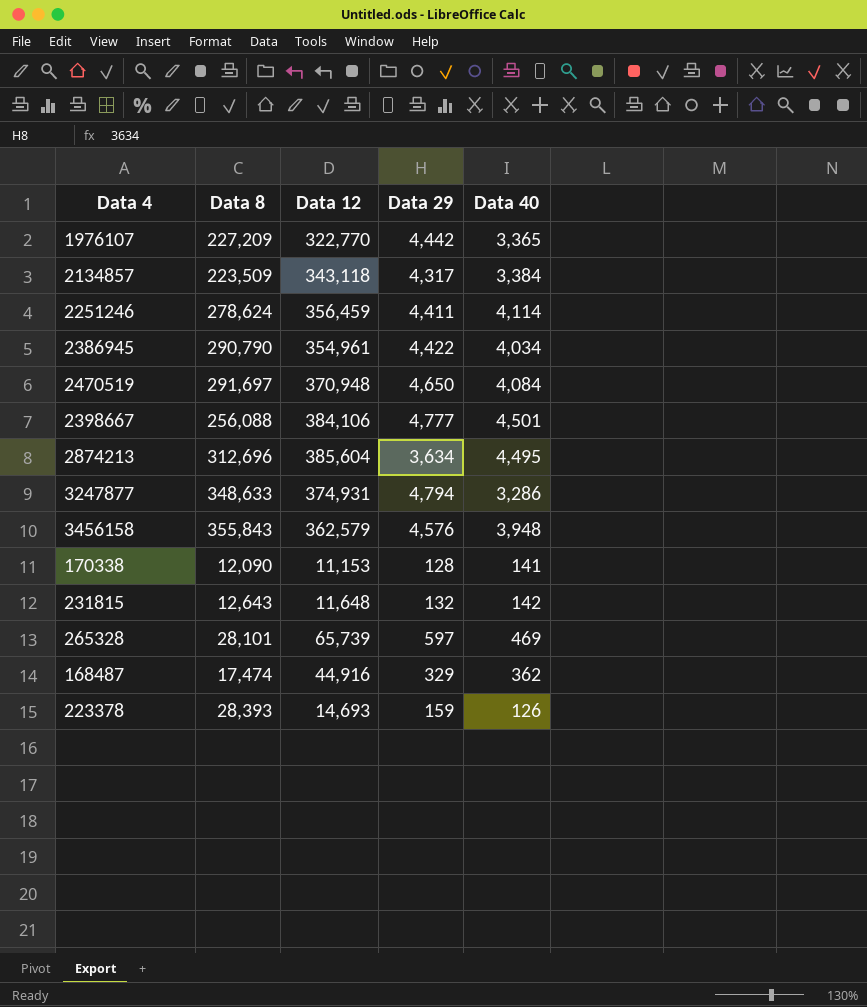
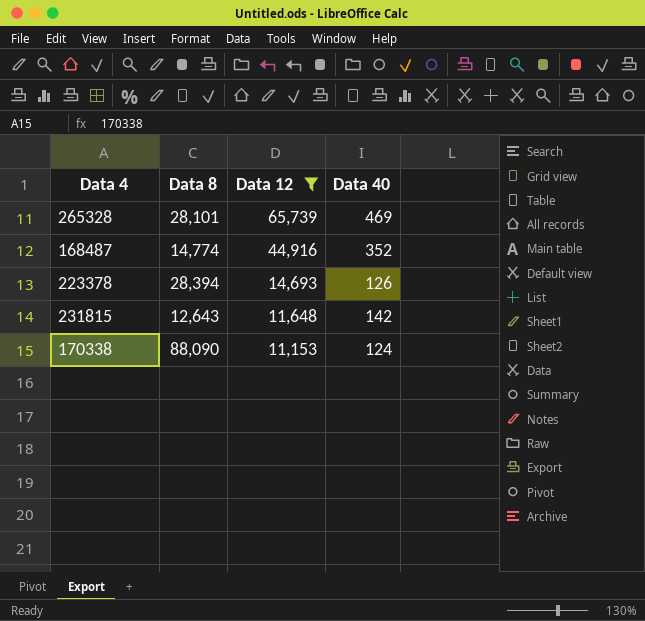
filter: none -> Data 12 <= 65,739
row order: none -> Data 12 descending
column Data 29 | position: 4 -> none
168487 | Data 8: 17,474 -> 14,774
168487 | Data 40: 362 -> 352
223378 | Data 8: 28,393 -> 28,394
170338 | Data 8: 12,090 -> 88,090
170338 | Data 40: 141 -> 124

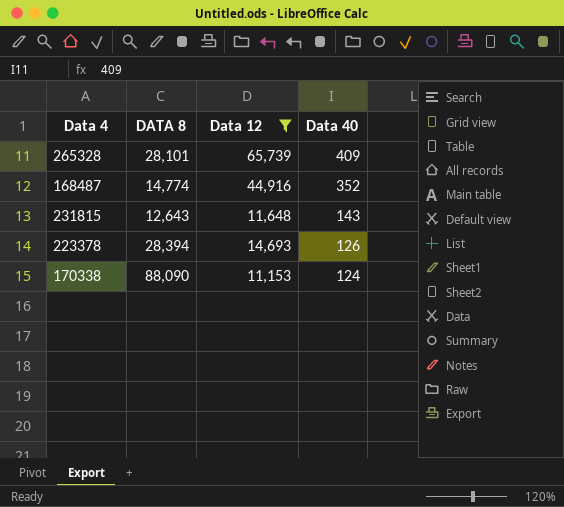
row order: Data 12 descending -> Data 40 descending
column name: Data 8 -> DATA 8
265328 | Data 40: 469 -> 409
231815 | Data 40: 142 -> 143

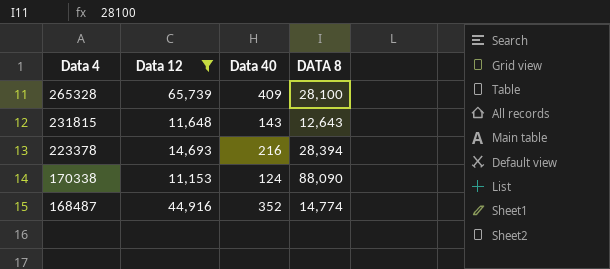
row order: Data 40 descending -> Data 4 descending
column DATA 8 | position: 2 -> 4
265328 | DATA 8: 28,101 -> 28,100
223378 | Data 40: 126 -> 216

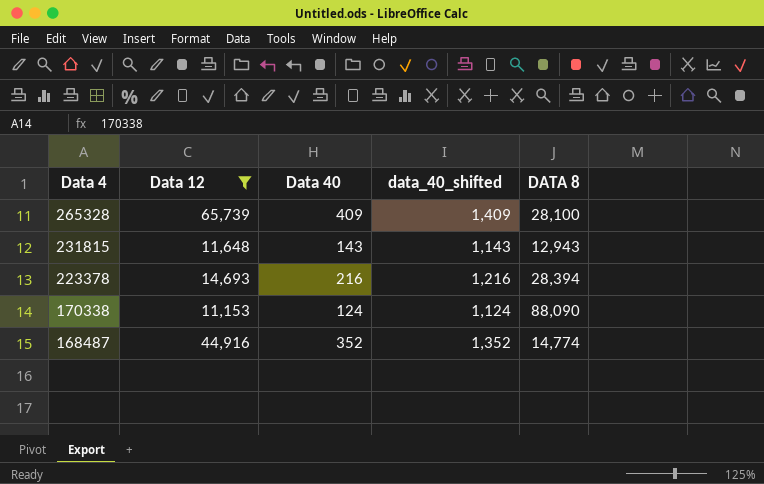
column data_40_shifted | formula: none -> [Data 40] + 1000
231815 | DATA 8: 12,643 -> 12,943

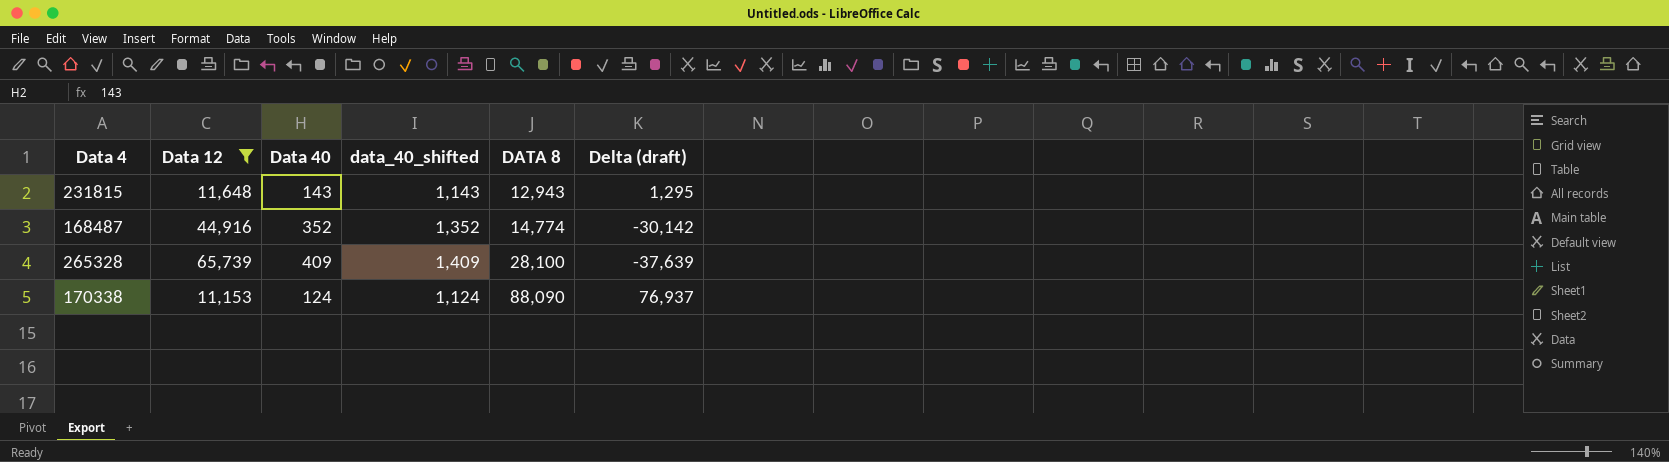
row order: Data 4 descending -> DATA 8 ascending
column Delta (draft) | formula: none -> [DATA 8] - [Data 12]
row 223378: 14,693 | 216 | 1,216 | 28,394 -> none

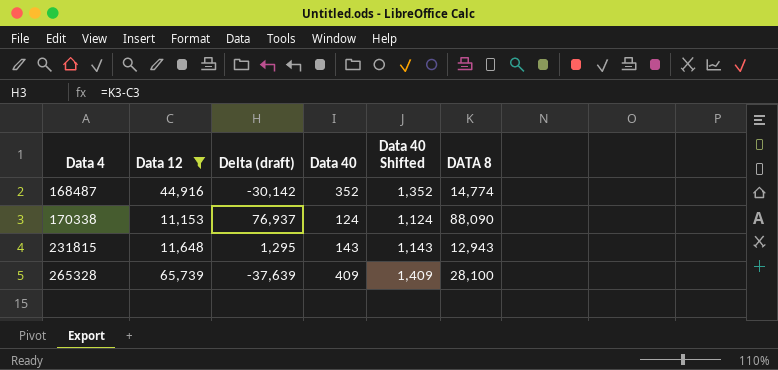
row order: DATA 8 ascending -> Data 4 ascending
column Delta (draft) | position: 6 -> 3
column name: data_40_shifted -> Data 40 Shifted

